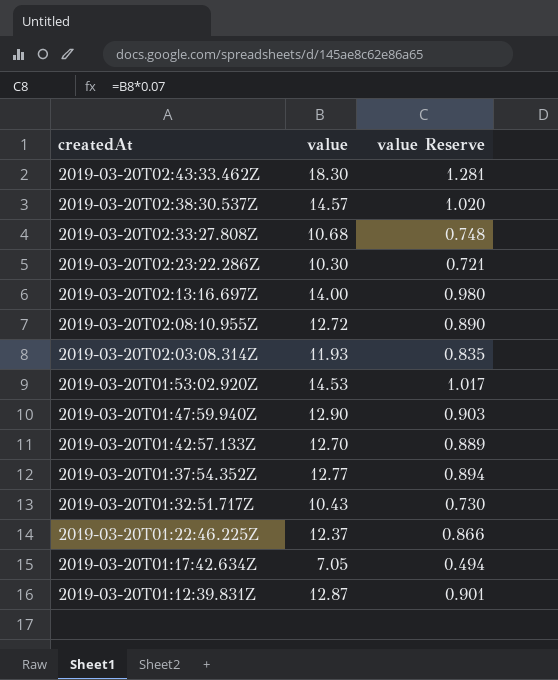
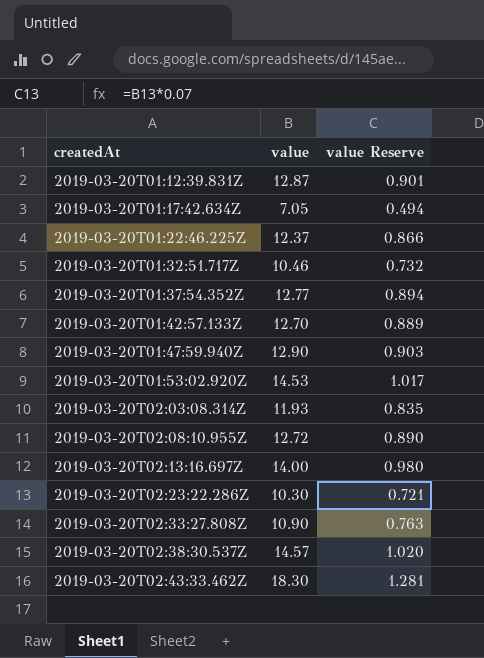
row order: createdAt descending -> createdAt ascending
2019-03-20T01:32:51.717Z | value: 10.43 -> 10.46
2019-03-20T01:32:51.717Z | value Reserve: 0.730 -> 0.732
2019-03-20T02:33:27.808Z | value: 10.68 -> 10.90
2019-03-20T02:33:27.808Z | value Reserve: 0.748 -> 0.763

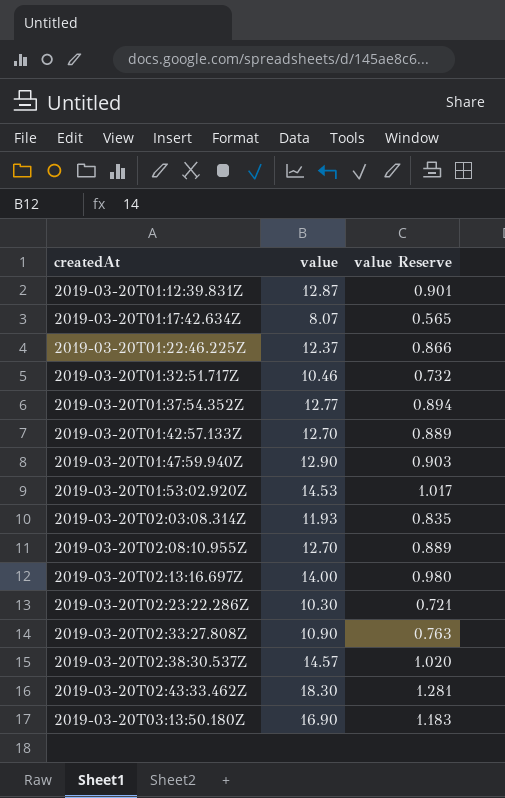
2019-03-20T01:17:42.634Z | value: 7.05 -> 8.07
2019-03-20T01:17:42.634Z | value Reserve: 0.494 -> 0.565
2019-03-20T02:08:10.955Z | value: 12.72 -> 12.70
2019-03-20T02:08:10.955Z | value Reserve: 0.890 -> 0.889
row 2019-03-20T03:13:50.180Z: none -> 16.90 | 1.183

